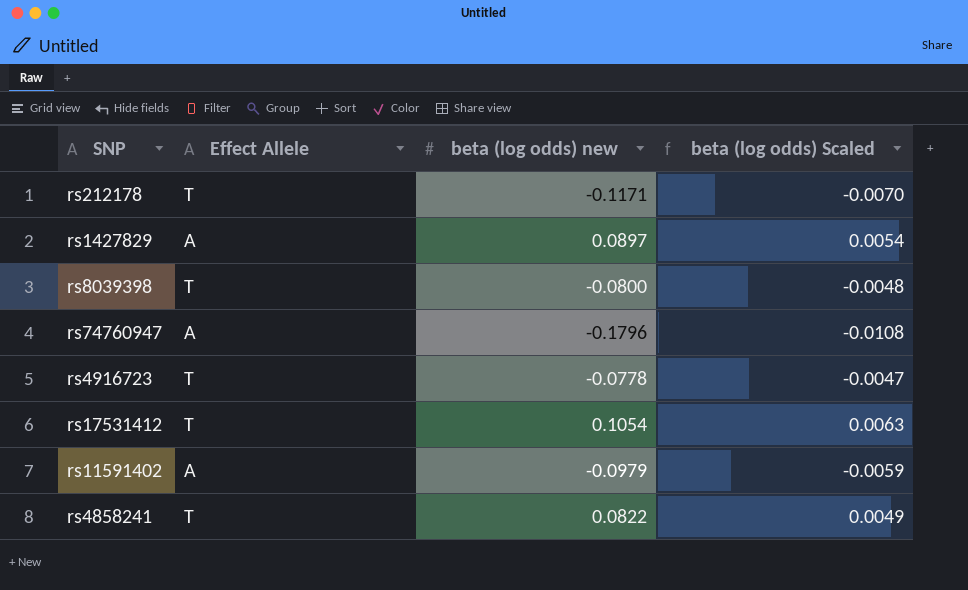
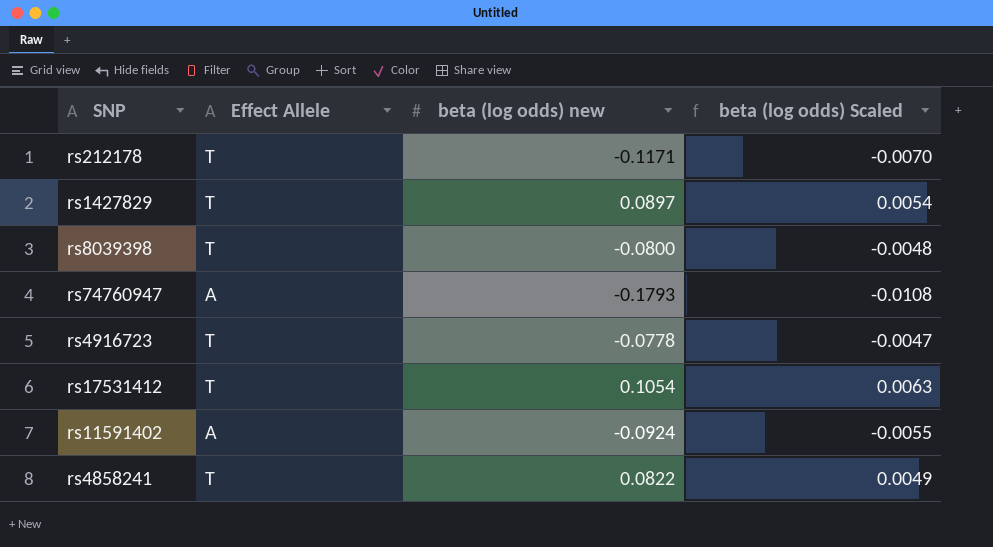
rs1427829 | Effect Allele: A -> T
rs74760947 | beta (log odds) new: -0.1796 -> -0.1793
rs11591402 | beta (log odds) new: -0.0979 -> -0.0924
rs11591402 | beta (log odds) Scaled: -0.0059 -> -0.0055

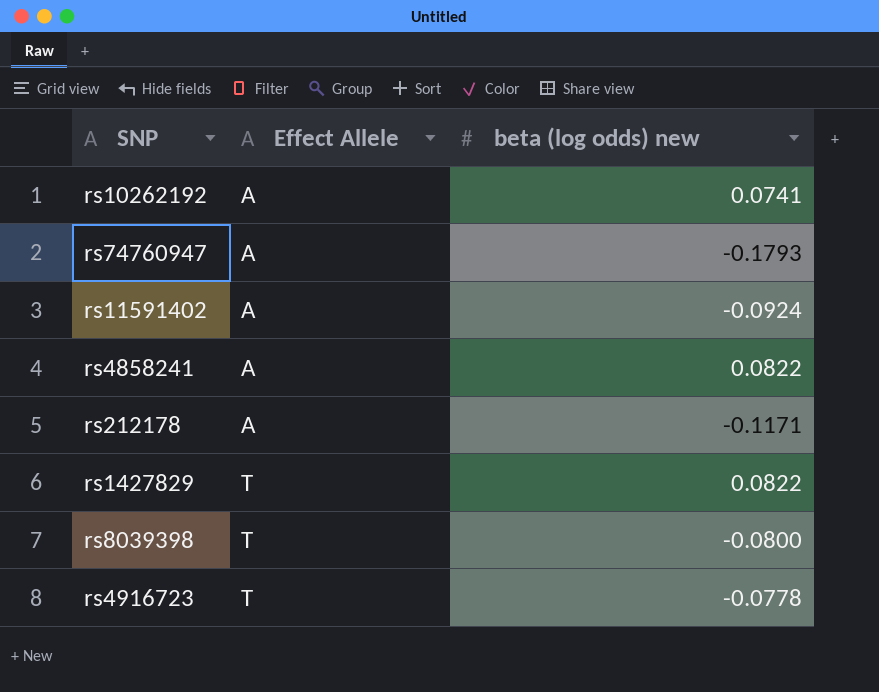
row order: none -> Effect Allele ascending
column beta (log odds) Scaled | formula: [beta (log odds) new] * 0.06 -> none
row rs17531412: T | 0.1054 | 0.0063 -> none
row rs10262192: none -> A | 0.0741
rs4858241 | Effect Allele: T -> A
rs212178 | Effect Allele: T -> A
rs1427829 | beta (log odds) new: 0.0897 -> 0.0822

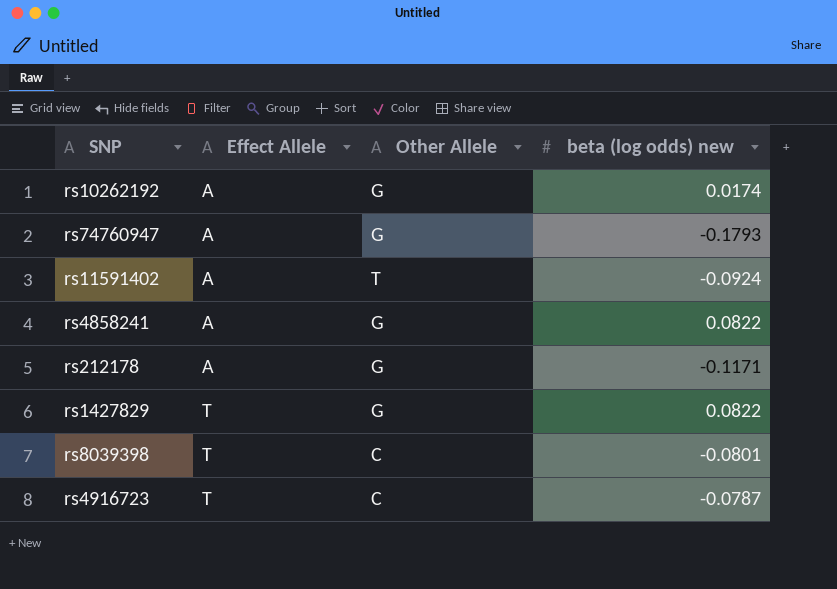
column Other Allele | position: none -> 3
rs10262192 | beta (log odds) new: 0.0741 -> 0.0174
rs8039398 | beta (log odds) new: -0.0800 -> -0.0801
rs4916723 | beta (log odds) new: -0.0778 -> -0.0787

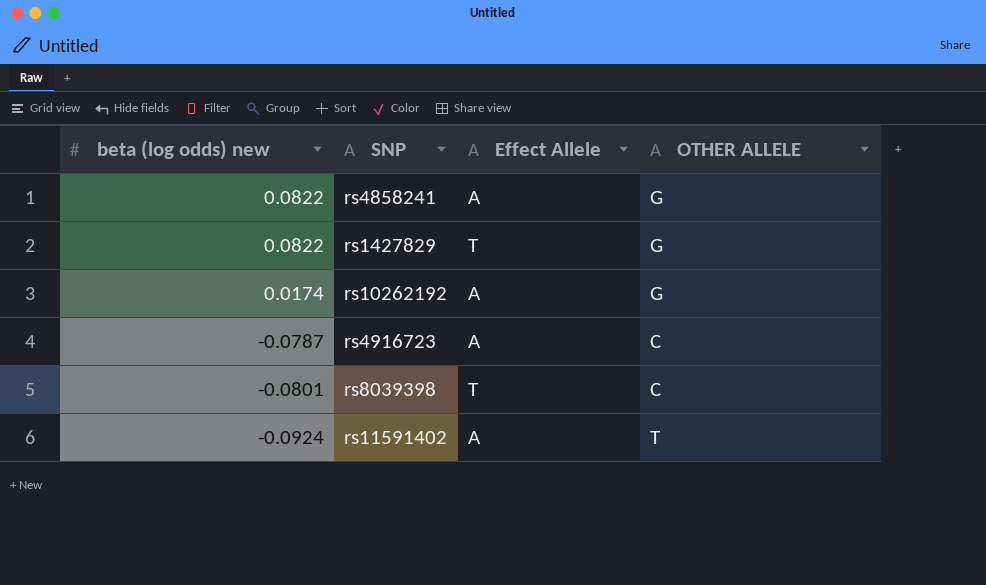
row order: Effect Allele ascending -> beta (log odds) new descending
column beta (log odds) new | position: 4 -> 1
column name: Other Allele -> OTHER ALLELE
row rs74760947: A | G | -0.1793 -> none
row rs212178: A | G | -0.1171 -> none
rs4916723 | Effect Allele: T -> A

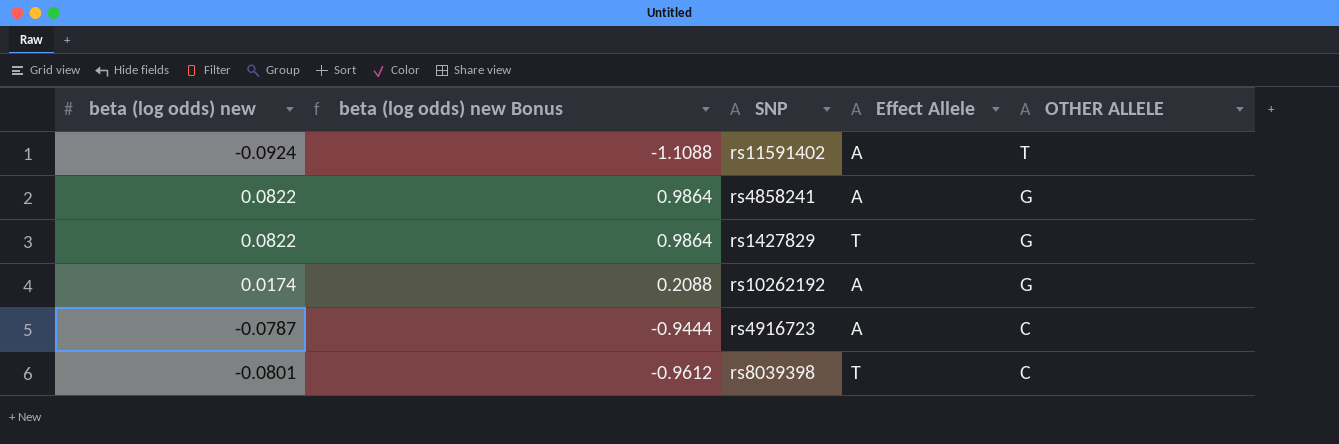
row order: beta (log odds) new descending -> OTHER ALLELE descending
column beta (log odds) new Bonus | formula: none -> [beta (log odds) new] * 12

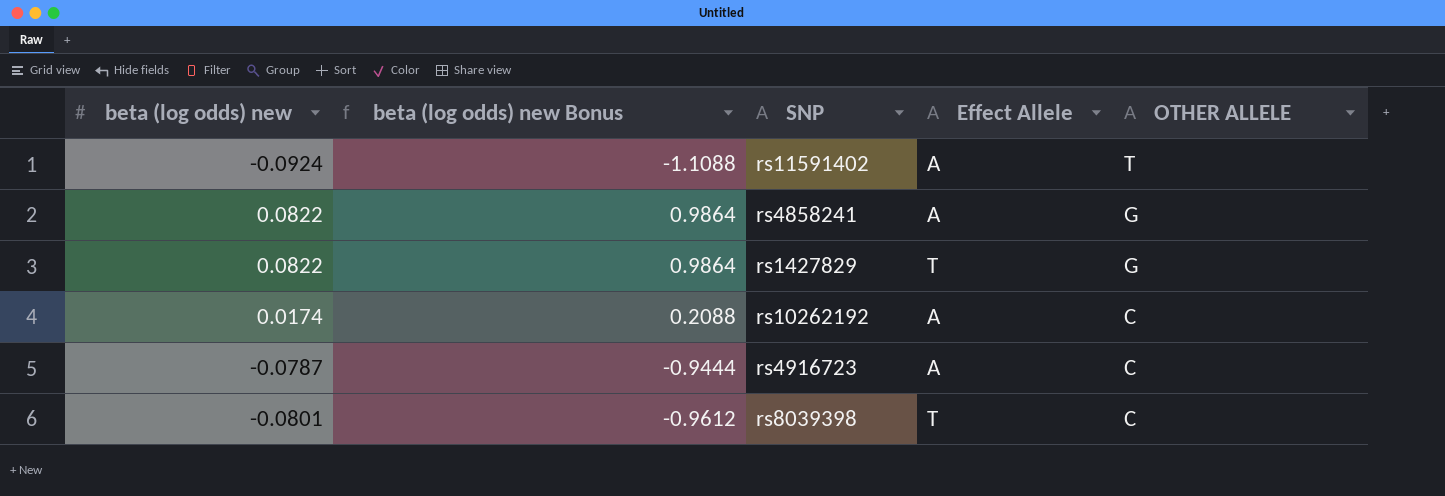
rs10262192 | OTHER ALLELE: G -> C

